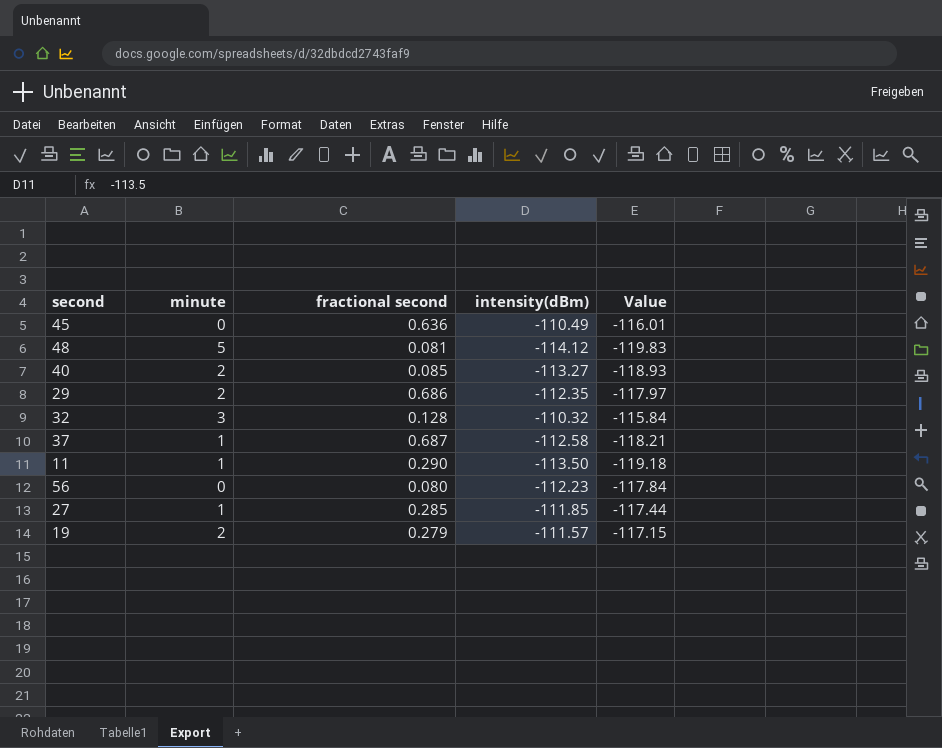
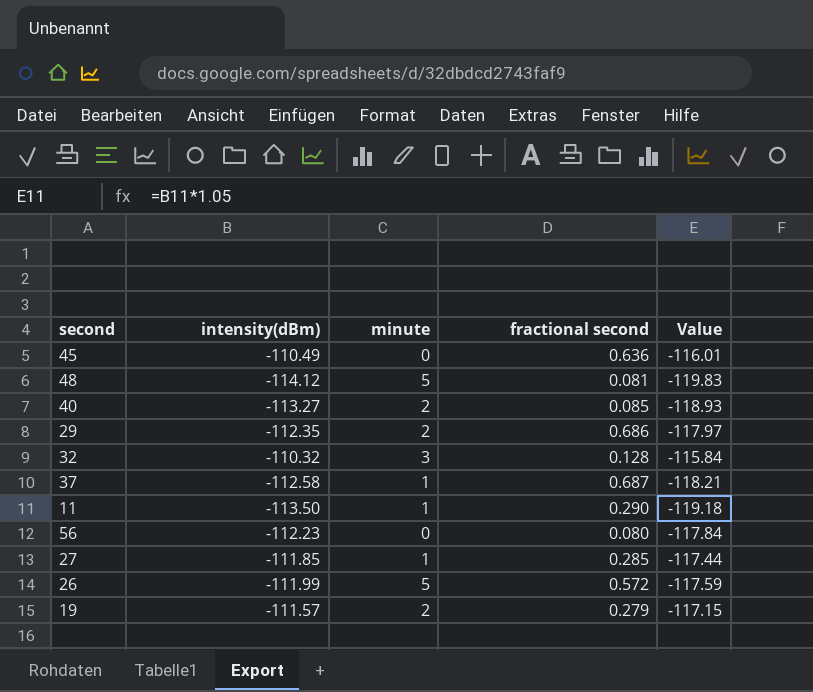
column intensity(dBm) | position: 4 -> 2
row 26: none -> -111.99 | 5 | 0.572 | -117.59

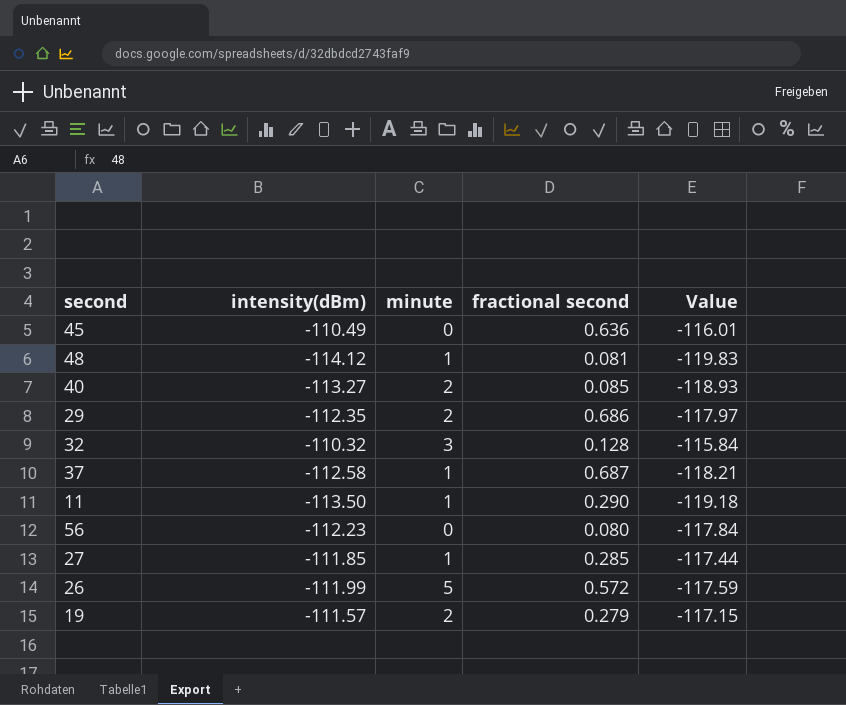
48 | minute: 5 -> 1

